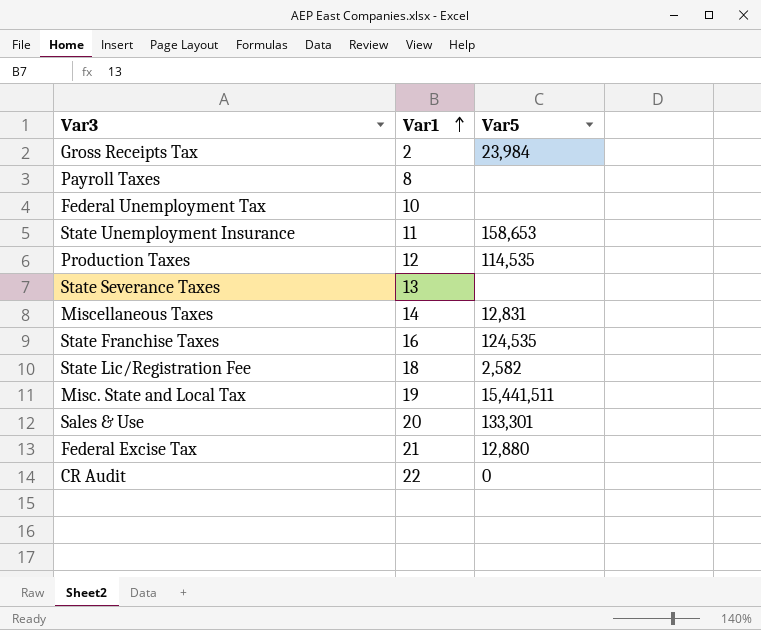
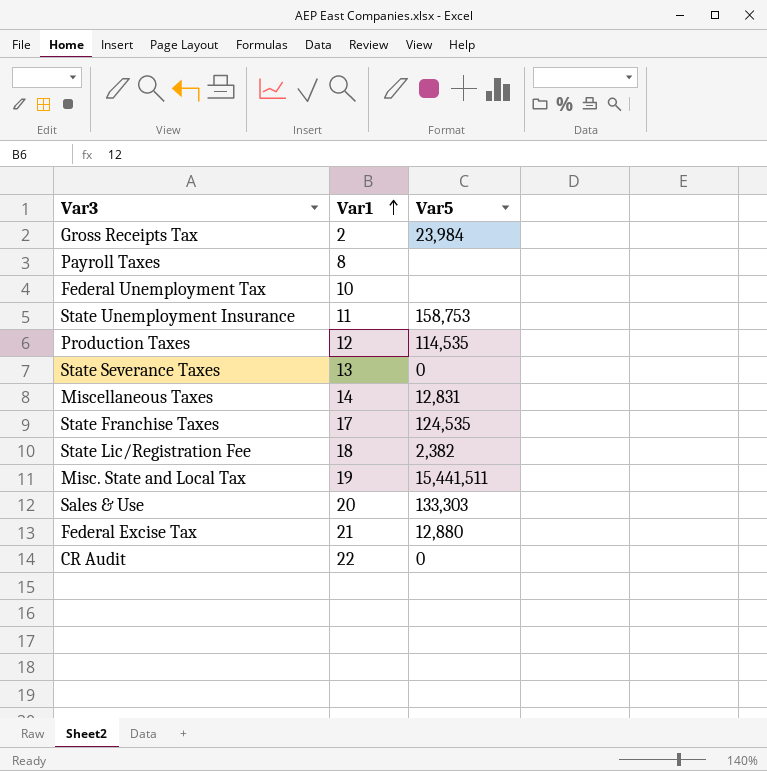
State Unemployment Insurance | Var5: 158,653 -> 158,753
State Severance Taxes | Var5: none -> 0
State Franchise Taxes | Var1: 16 -> 17
State Lic/Registration Fee | Var5: 2,582 -> 2,382
Sales & Use | Var5: 133,301 -> 133,303

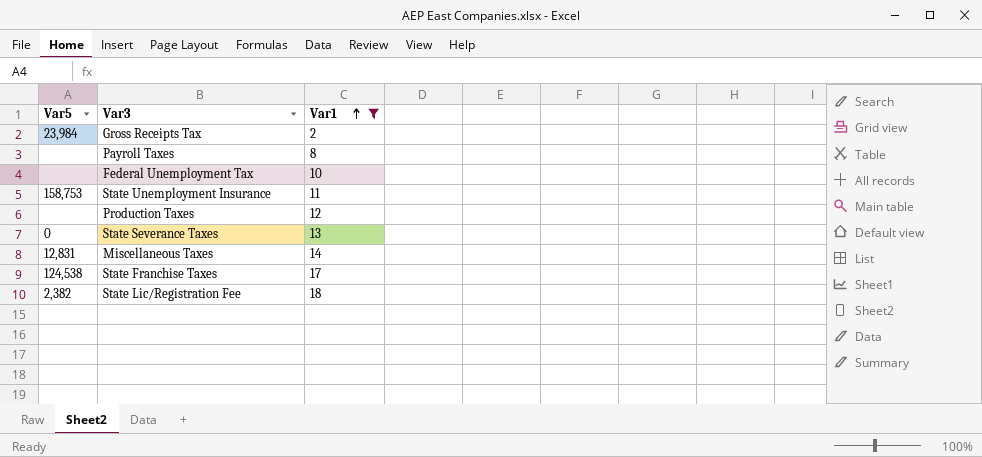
filter: none -> Var1 <= 18
column Var5 | position: 3 -> 1
Production Taxes | Var5: 114,535 -> none
State Franchise Taxes | Var5: 124,535 -> 124,538

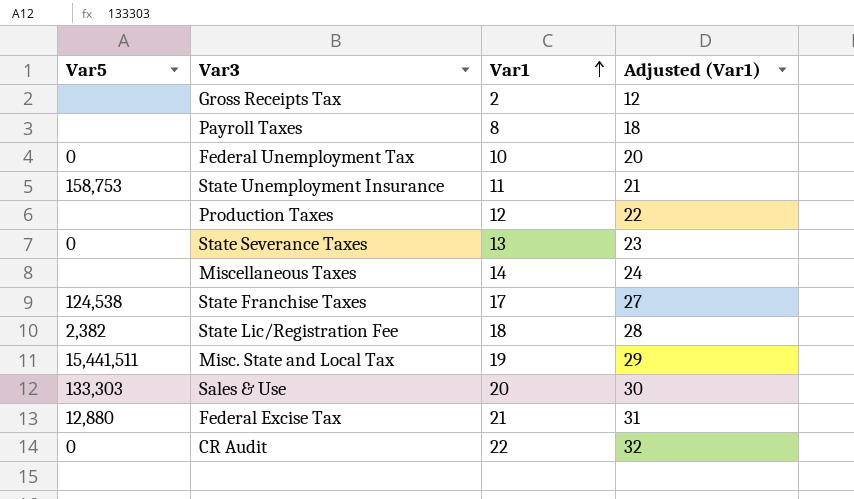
filter: Var1 <= 18 -> none
column Adjusted (Var1) | formula: none -> [Var1] + 10
Gross Receipts Tax | Var5: 23,984 -> none
Federal Unemployment Tax | Var5: none -> 0
Miscellaneous Taxes | Var5: 12,831 -> none

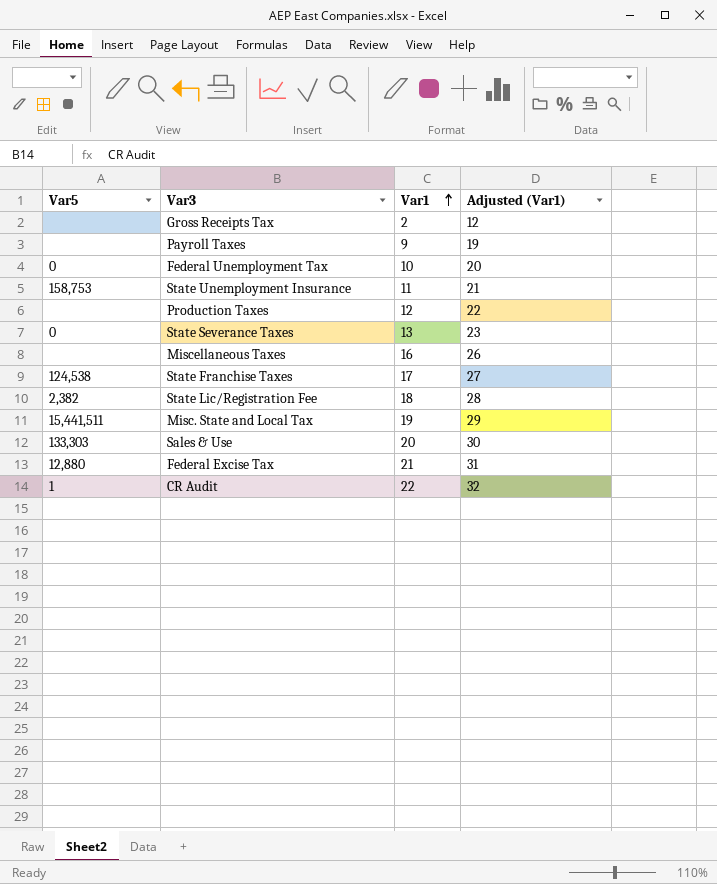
Payroll Taxes | Var1: 8 -> 9
Payroll Taxes | Adjusted (Var1): 18 -> 19
Miscellaneous Taxes | Var1: 14 -> 16
Miscellaneous Taxes | Adjusted (Var1): 24 -> 26
CR Audit | Var5: 0 -> 1

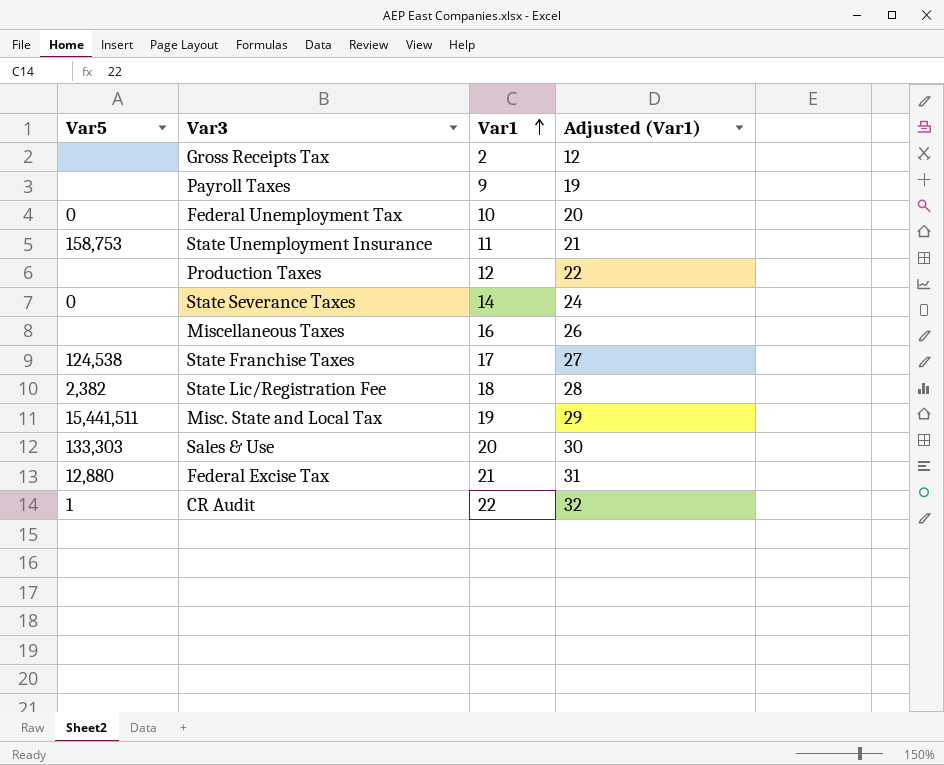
State Severance Taxes | Var1: 13 -> 14
State Severance Taxes | Adjusted (Var1): 23 -> 24

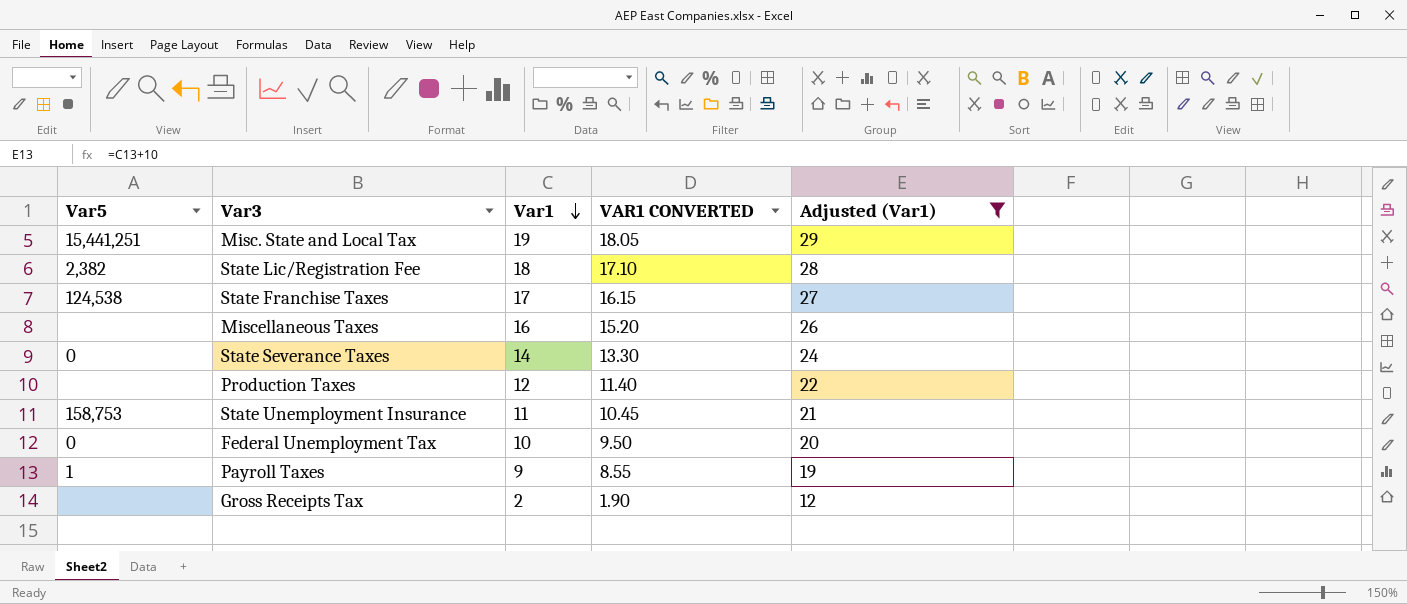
filter: none -> Adjusted (Var1) <= 29
row order: Var1 ascending -> Var1 descending
column VAR1 CONVERTED | formula: none -> [Var1] * 0.95
Misc. State and Local Tax | Var5: 15,441,511 -> 15,441,251
Payroll Taxes | Var5: none -> 1

